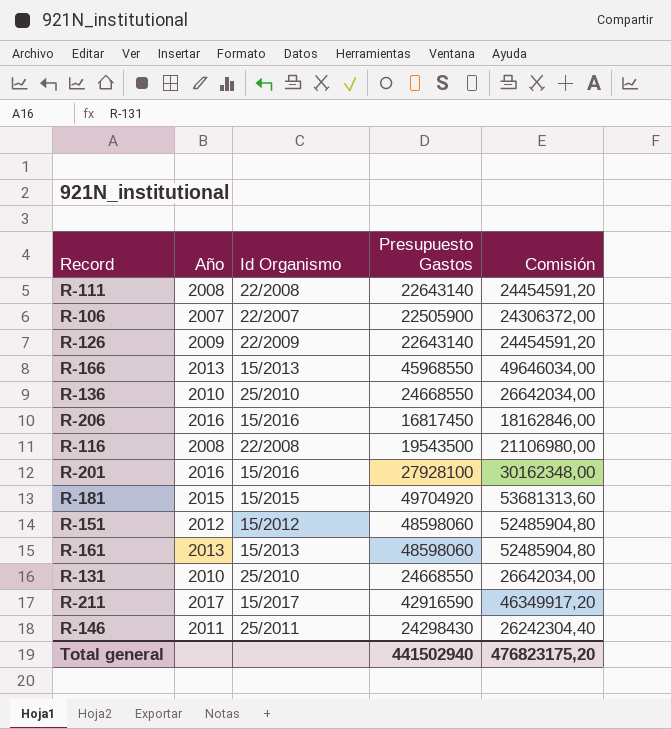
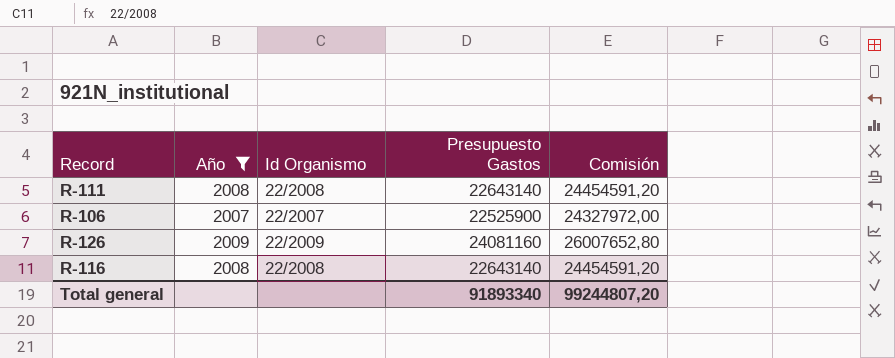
filter: none -> Año <= 2009
R-106 | Presupuesto Gastos: 22505900 -> 22525900
R-106 | Comisión: 24306372,00 -> 24327972,00
R-126 | Presupuesto Gastos: 22643140 -> 24081160
R-126 | Comisión: 24454591,20 -> 26007652,80
R-116 | Presupuesto Gastos: 19543500 -> 22643140
R-116 | Comisión: 21106980,00 -> 24454591,20
Total general | Presupuesto Gastos: 441502940 -> 91893340
Total general | Comisión: 476823175,20 -> 99244807,20

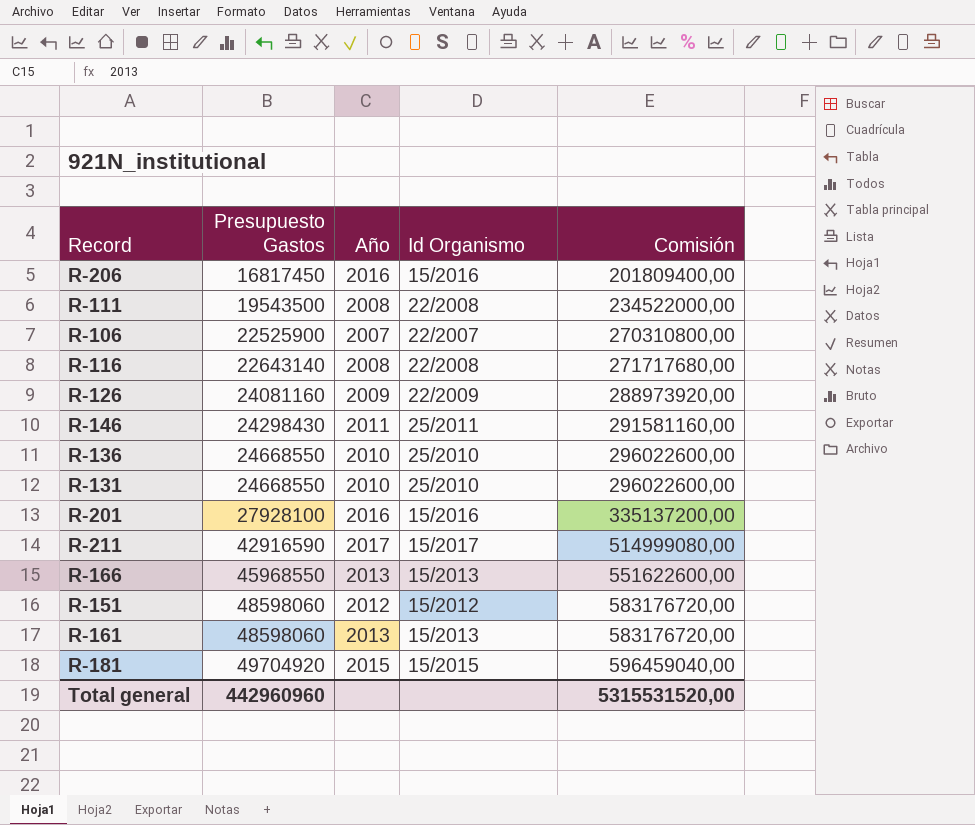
filter: Año <= 2009 -> none
row order: none -> Presupuesto Gastos ascending
column Presupuesto Gastos | position: 4 -> 2
column Comisión | formula: [Presupuesto Gastos] * 1,08 -> [Presupuesto Gastos] * 12
R-111 | Presupuesto Gastos: 22643140 -> 19543500
Total general | Presupuesto Gastos: 91893340 -> 442960960
Total general | Comisión: 99244807,20 -> 5315531520,00

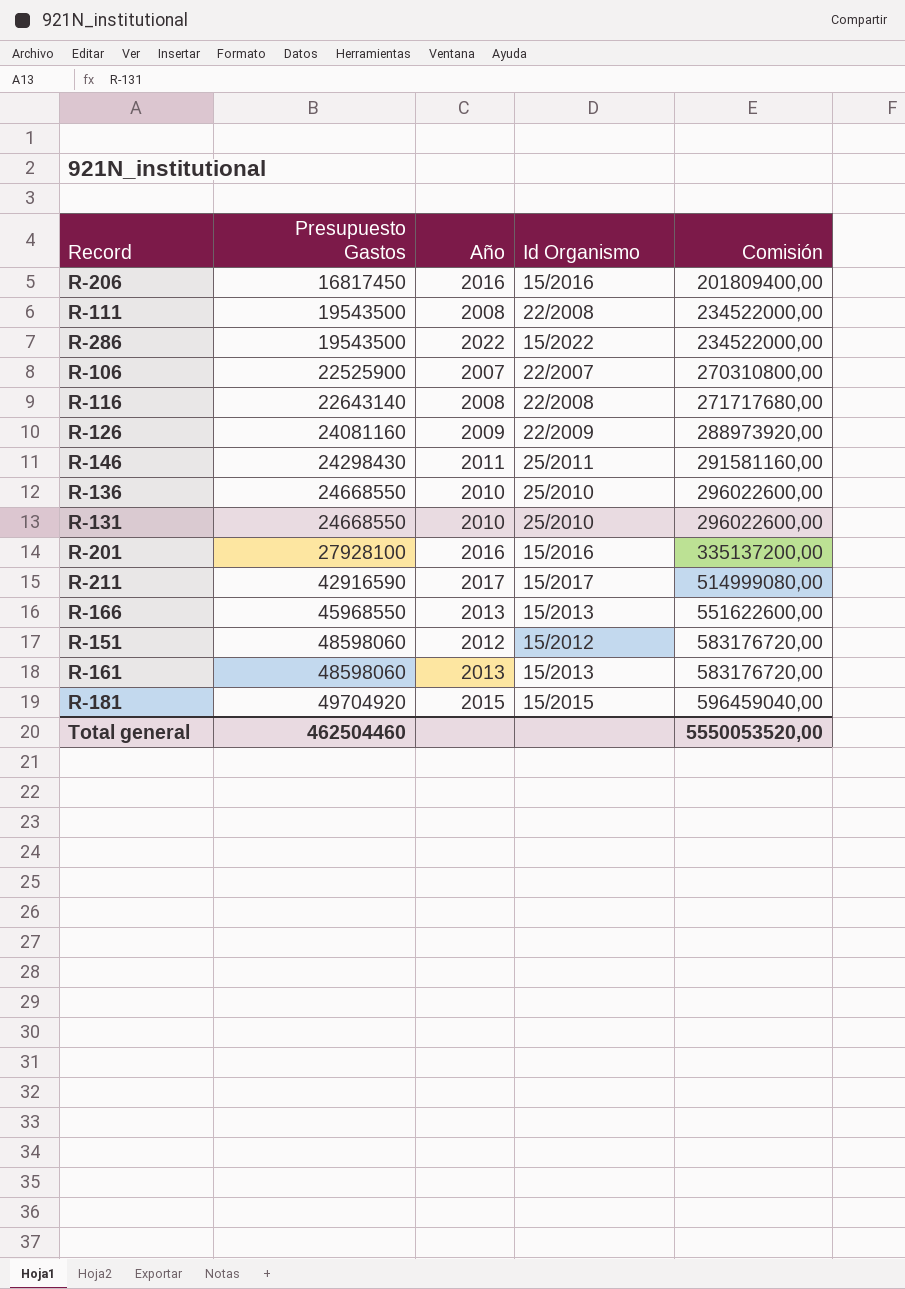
row R-286: none -> 19543500 | 2022 | 15/2022 | 234522000,00
Total general | Presupuesto Gastos: 442960960 -> 462504460
Total general | Comisión: 5315531520,00 -> 5550053520,00

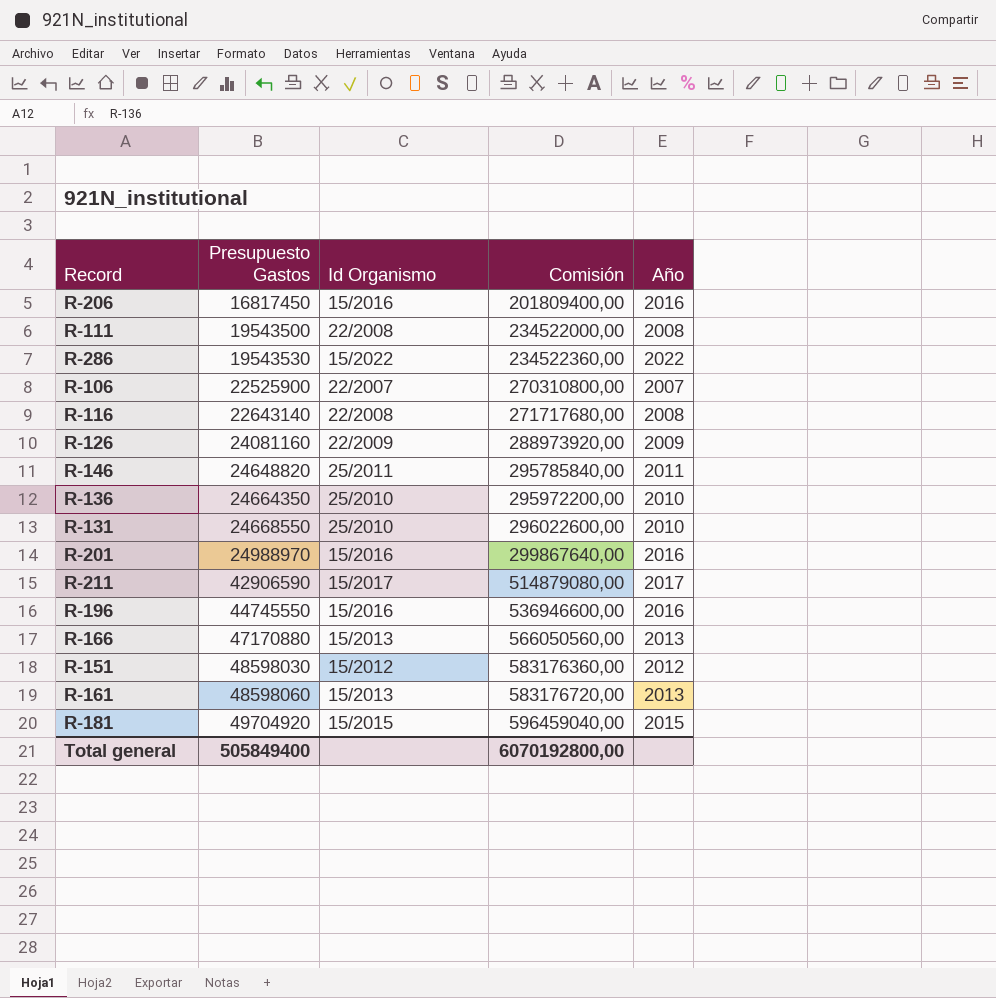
column Año | position: 3 -> 5
R-286 | Presupuesto Gastos: 19543500 -> 19543530
R-286 | Comisión: 234522000,00 -> 234522360,00
R-146 | Presupuesto Gastos: 24298430 -> 24648820
R-146 | Comisión: 291581160,00 -> 295785840,00
R-136 | Presupuesto Gastos: 24668550 -> 24664350
R-136 | Comisión: 296022600,00 -> 295972200,00
R-201 | Presupuesto Gastos: 27928100 -> 24988970
R-201 | Comisión: 335137200,00 -> 299867640,00
R-211 | Presupuesto Gastos: 42916590 -> 42906590
R-211 | Comisión: 514999080,00 -> 514879080,00
row R-196: none -> 44745550 | 15/2016 | 536946600,00 | 2016
R-166 | Presupuesto Gastos: 45968550 -> 47170880
R-166 | Comisión: 551622600,00 -> 566050560,00
R-151 | Presupuesto Gastos: 48598060 -> 48598030
R-151 | Comisión: 583176720,00 -> 583176360,00
Total general | Presupuesto Gastos: 462504460 -> 505849400
Total general | Comisión: 5550053520,00 -> 6070192800,00

